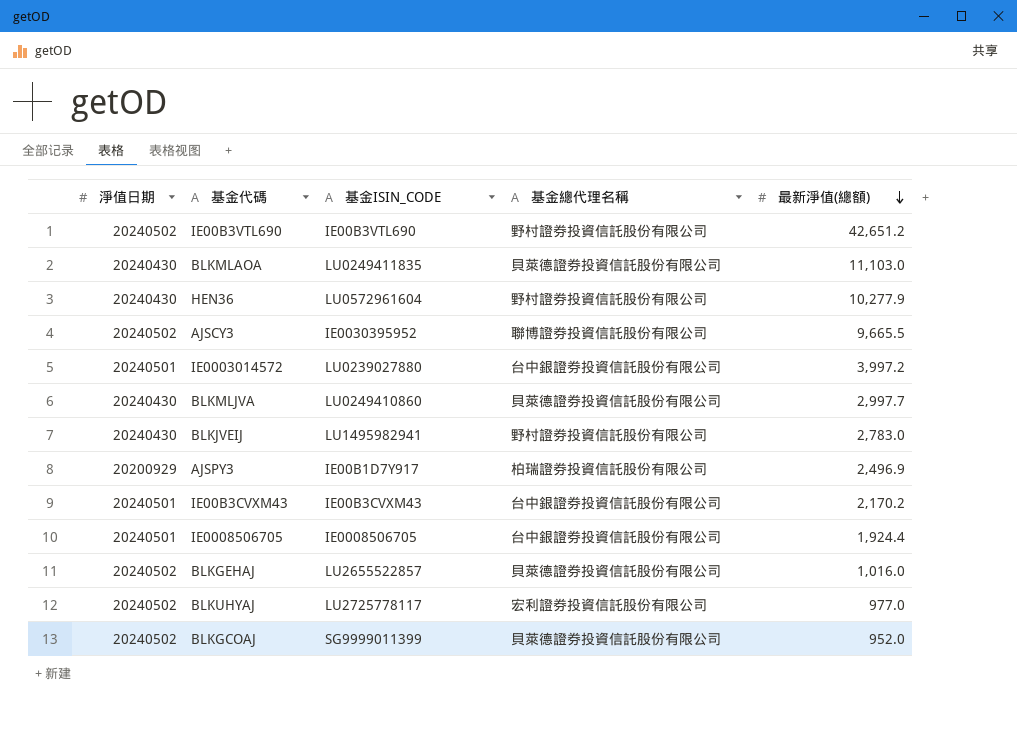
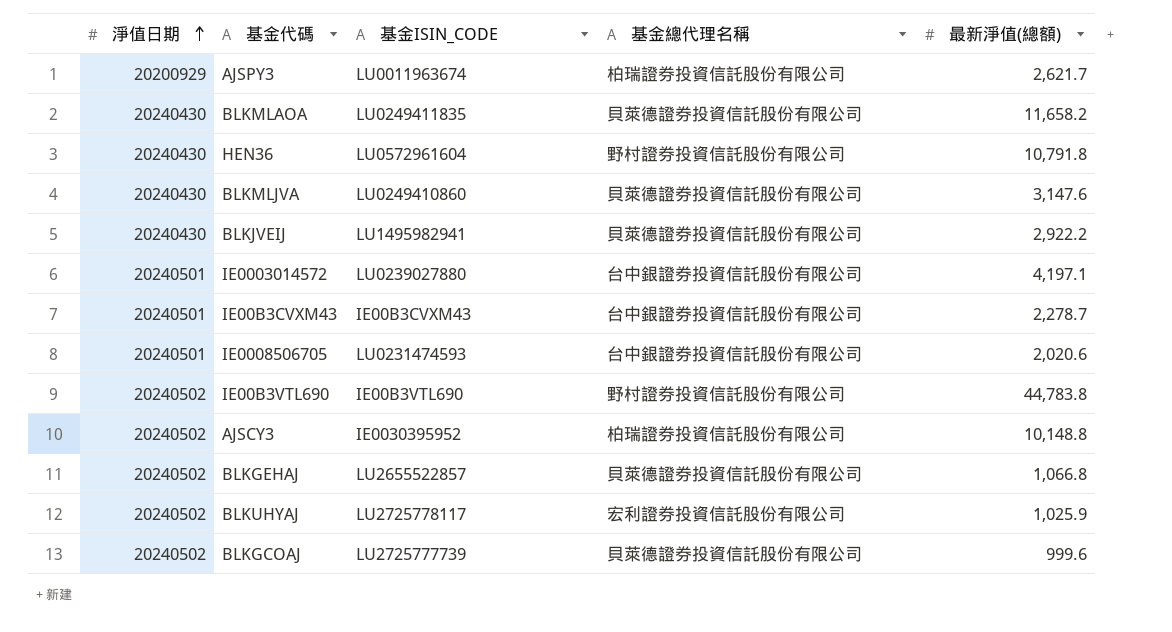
row order: 最新淨值(總額) descending -> 淨值日期 ascending
AJSPY3 | 基金ISIN_CODE: IE00B1D7Y917 -> LU0011963674
AJSPY3 | 最新淨值(總額): 2,496.9 -> 2,621.7
BLKMLAOA | 最新淨值(總額): 11,103.0 -> 11,658.2
HEN36 | 最新淨值(總額): 10,277.9 -> 10,791.8
BLKMLJVA | 最新淨值(總額): 2,997.7 -> 3,147.6
BLKJVEIJ | 基金總代理名稱: 野村證券投資信託股份有限公司 -> 貝萊德證券投資信託股份有限公司
BLKJVEIJ | 最新淨值(總額): 2,783.0 -> 2,922.2
IE0003014572 | 最新淨值(總額): 3,997.2 -> 4,197.1
IE00B3CVXM43 | 最新淨值(總額): 2,170.2 -> 2,278.7
IE0008506705 | 基金ISIN_CODE: IE0008506705 -> LU0231474593
IE0008506705 | 最新淨值(總額): 1,924.4 -> 2,020.6
IE00B3VTL690 | 最新淨值(總額): 42,651.2 -> 44,783.8
AJSCY3 | 基金總代理名稱: 聯博證券投資信託股份有限公司 -> 柏瑞證券投資信託股份有限公司
AJSCY3 | 最新淨值(總額): 9,665.5 -> 10,148.8
BLKGEHAJ | 最新淨值(總額): 1,016.0 -> 1,066.8
BLKUHYAJ | 最新淨值(總額): 977.0 -> 1,025.9
BLKGCOAJ | 基金ISIN_CODE: SG9999011399 -> LU2725777739
BLKGCOAJ | 最新淨值(總額): 952.0 -> 999.6

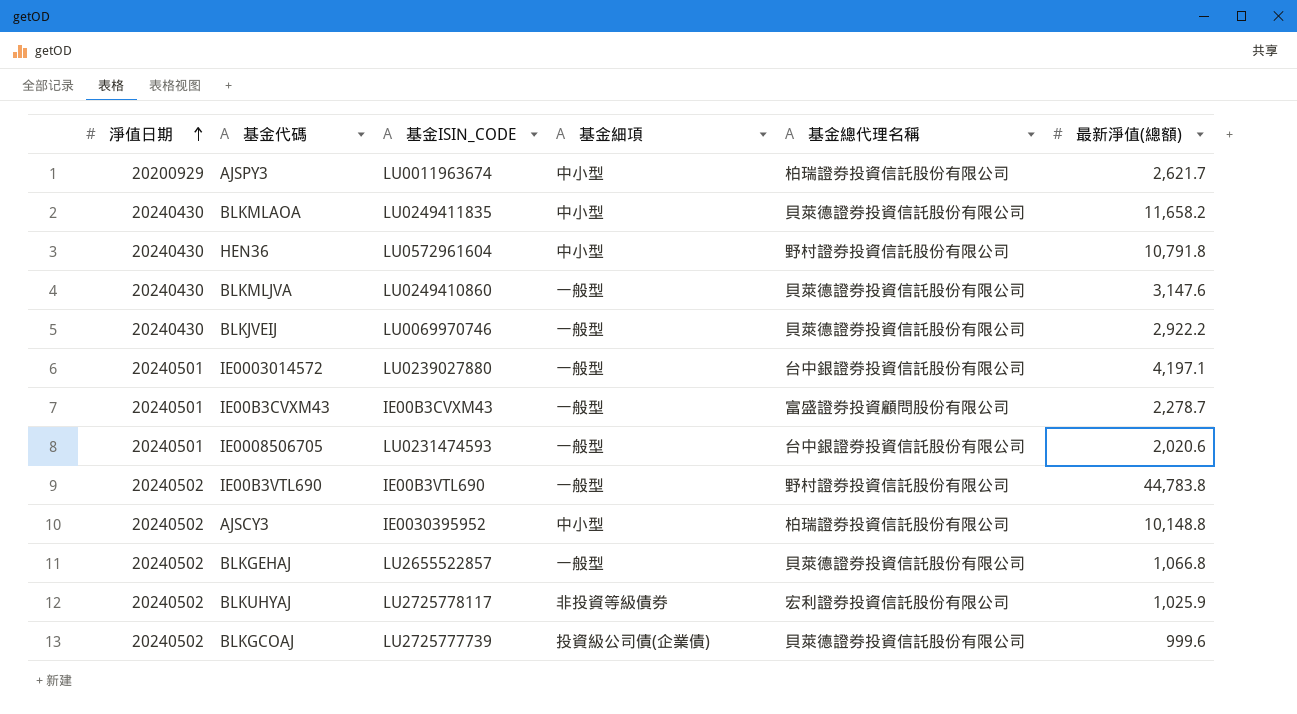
column 基金細項 | position: none -> 4
BLKJVEIJ | 基金ISIN_CODE: LU1495982941 -> LU0069970746
IE00B3CVXM43 | 基金總代理名稱: 台中銀證券投資信託股份有限公司 -> 富盛證券投資顧問股份有限公司

